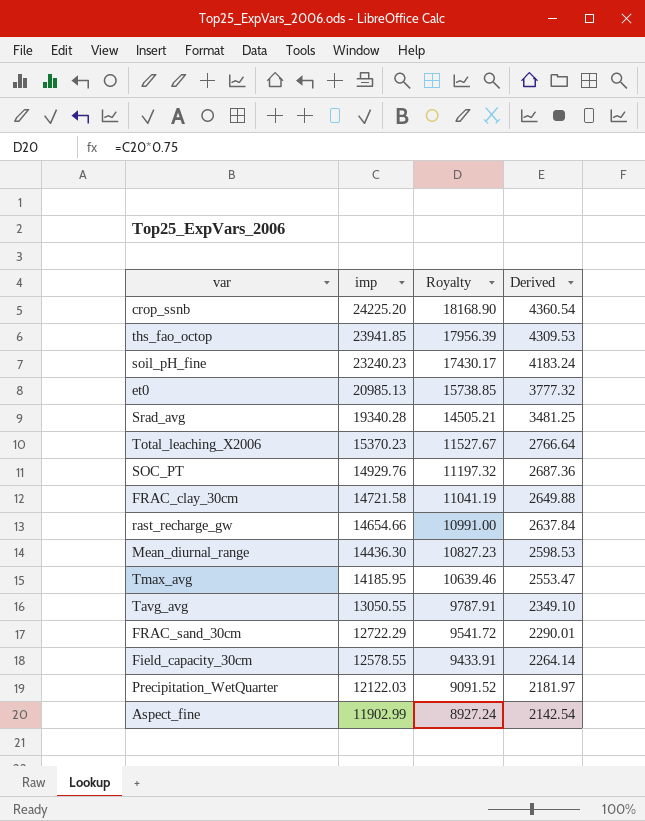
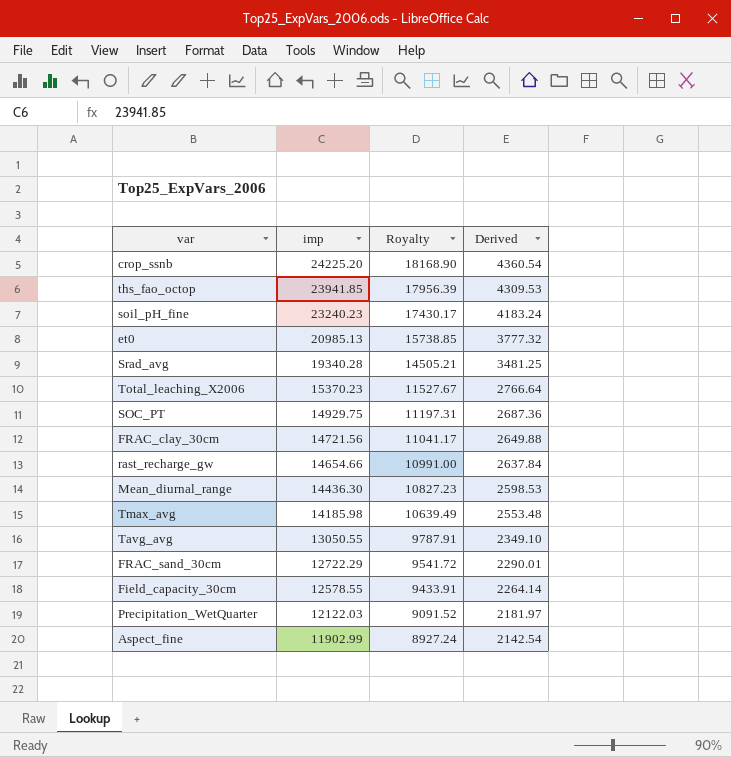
SOC_PT | imp: 14929.76 -> 14929.75
SOC_PT | Royalty: 11197.32 -> 11197.31
FRAC_clay_30cm | imp: 14721.58 -> 14721.56
FRAC_clay_30cm | Royalty: 11041.19 -> 11041.17
Tmax_avg | imp: 14185.95 -> 14185.98
Tmax_avg | Royalty: 10639.46 -> 10639.49
Tmax_avg | Derived: 2553.47 -> 2553.48

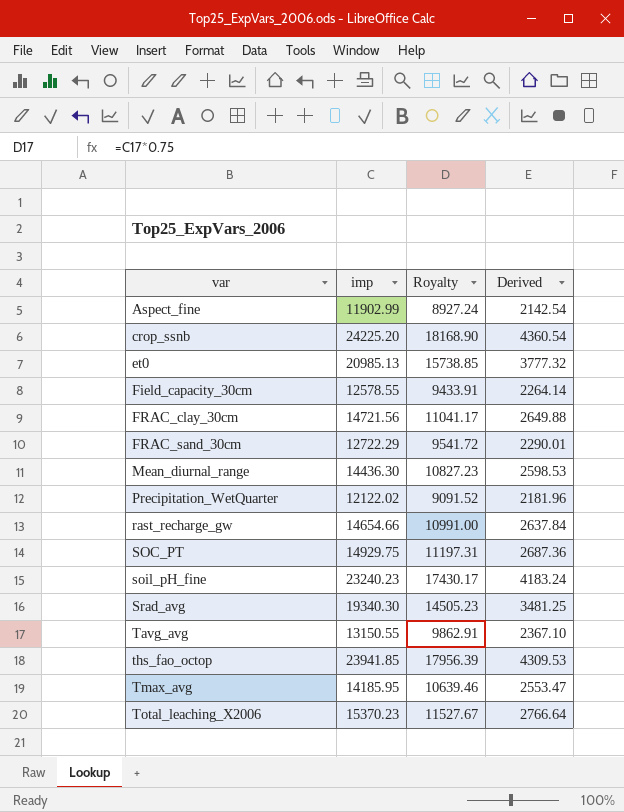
row order: imp descending -> var ascending
Precipitation_WetQuarter | imp: 12122.03 -> 12122.02
Precipitation_WetQuarter | Derived: 2181.97 -> 2181.96
Srad_avg | imp: 19340.28 -> 19340.30
Srad_avg | Royalty: 14505.21 -> 14505.23
Tavg_avg | imp: 13050.55 -> 13150.55
Tavg_avg | Royalty: 9787.91 -> 9862.91
Tavg_avg | Derived: 2349.10 -> 2367.10
Tmax_avg | imp: 14185.98 -> 14185.95
Tmax_avg | Royalty: 10639.49 -> 10639.46
Tmax_avg | Derived: 2553.48 -> 2553.47

